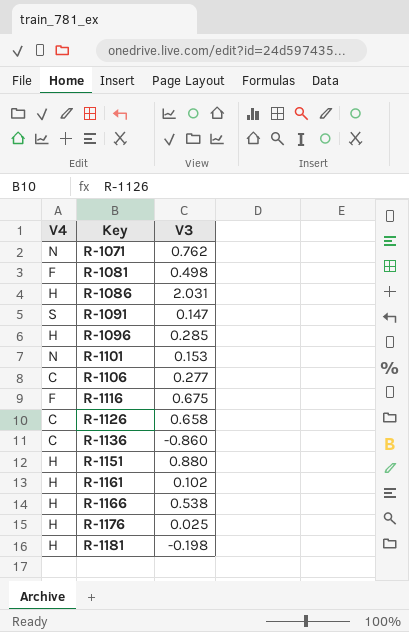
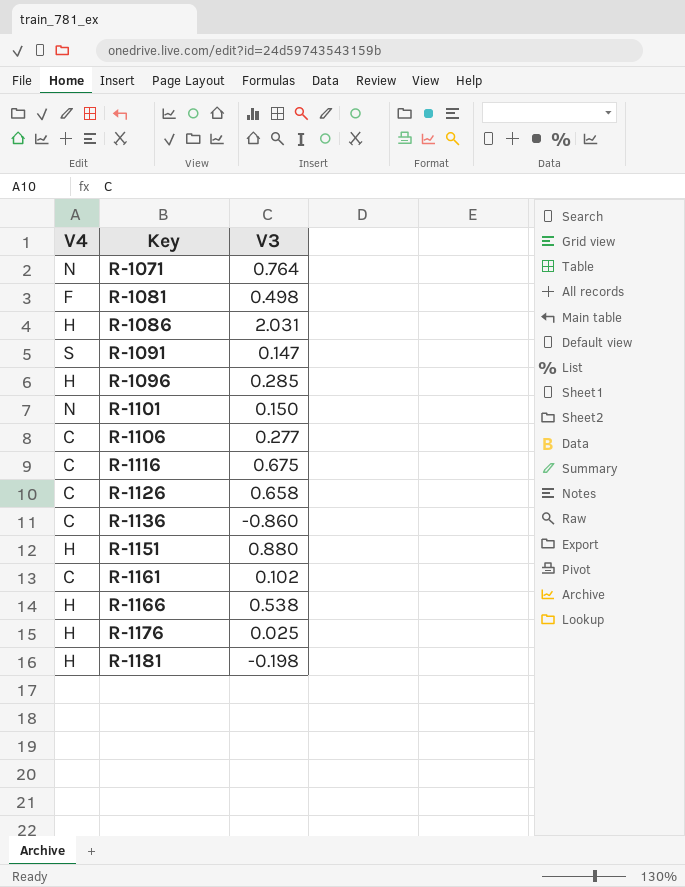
R-1071 | V3: 0.762 -> 0.764
R-1101 | V3: 0.153 -> 0.150
R-1116 | V4: F -> C
R-1161 | V4: H -> C

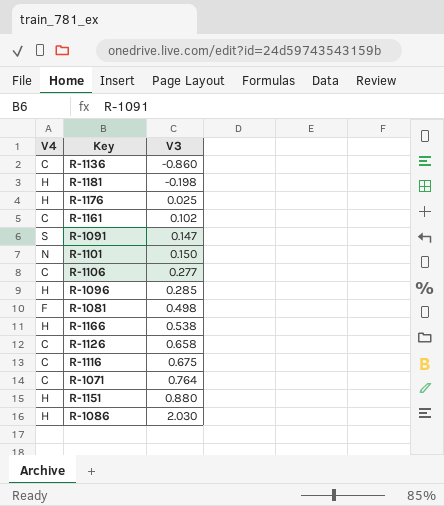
row order: Key ascending -> V3 ascending
R-1071 | V4: N -> C
R-1086 | V3: 2.031 -> 2.030

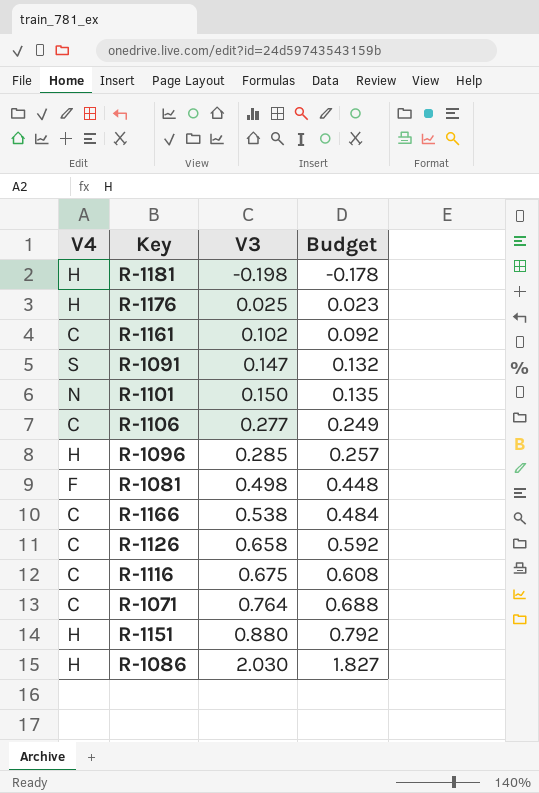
column Budget | formula: none -> [V3] * 0.9
row R-1136: C | -0.860 -> none
R-1166 | V4: H -> C

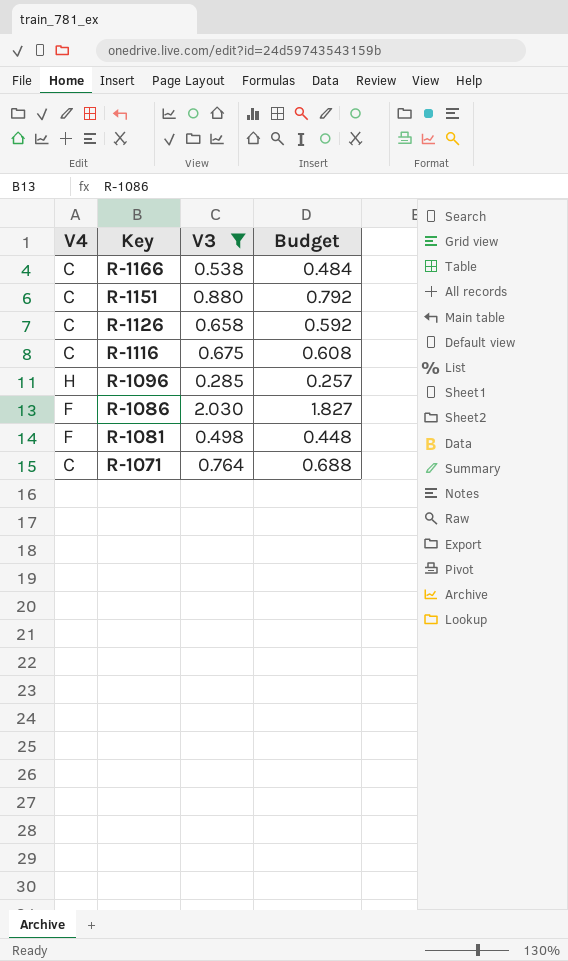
filter: none -> V3 >= 0.285
row order: V3 ascending -> Key descending
R-1151 | V4: H -> C
R-1086 | V4: H -> F

